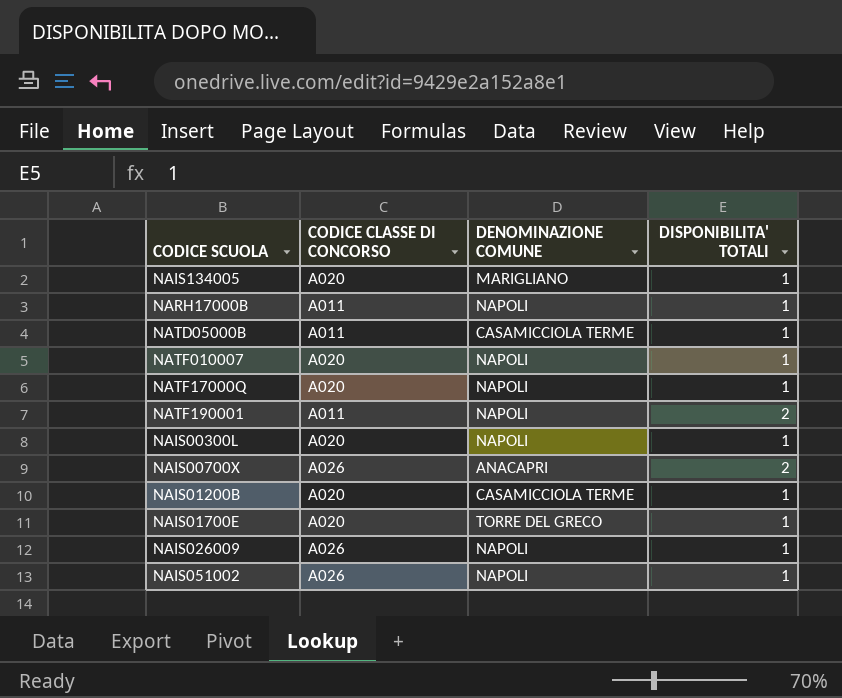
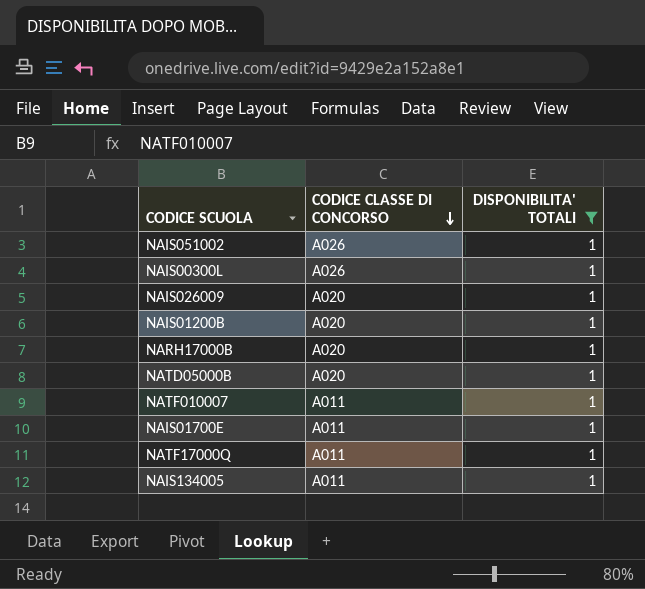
filter: none -> DISPONIBILITA' TOTALI = 1
row order: none -> CODICE CLASSE DI CONCORSO descending
column DENOMINAZIONE COMUNE | position: 3 -> none
NAIS00300L | CODICE CLASSE DI CONCORSO: A020 -> A026
NAIS026009 | CODICE CLASSE DI CONCORSO: A026 -> A020
NARH17000B | CODICE CLASSE DI CONCORSO: A011 -> A020
NATD05000B | CODICE CLASSE DI CONCORSO: A011 -> A020
NATF010007 | CODICE CLASSE DI CONCORSO: A020 -> A011
NAIS01700E | CODICE CLASSE DI CONCORSO: A020 -> A011
NATF17000Q | CODICE CLASSE DI CONCORSO: A020 -> A011
NAIS134005 | CODICE CLASSE DI CONCORSO: A020 -> A011

